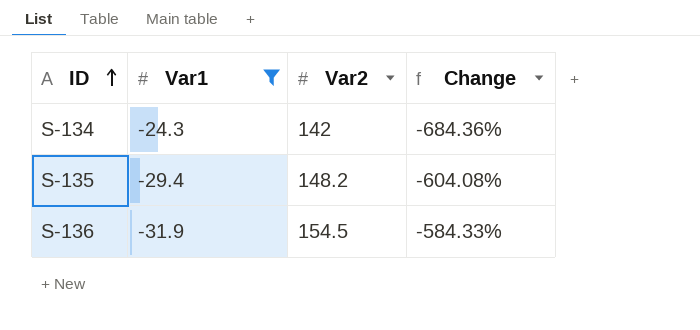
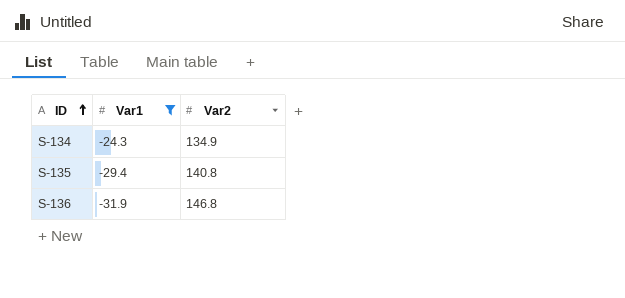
column Change | formula: ([Var2] - [Var1]) / [Var1] -> none
S-134 | Var2: 142 -> 134.9
S-135 | Var2: 148.2 -> 140.8
S-136 | Var2: 154.5 -> 146.8

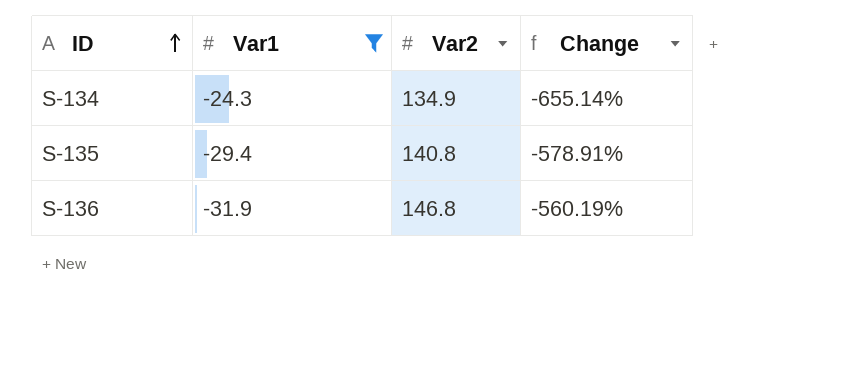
column Change | formula: none -> ([Var2] - [Var1]) / [Var1]

